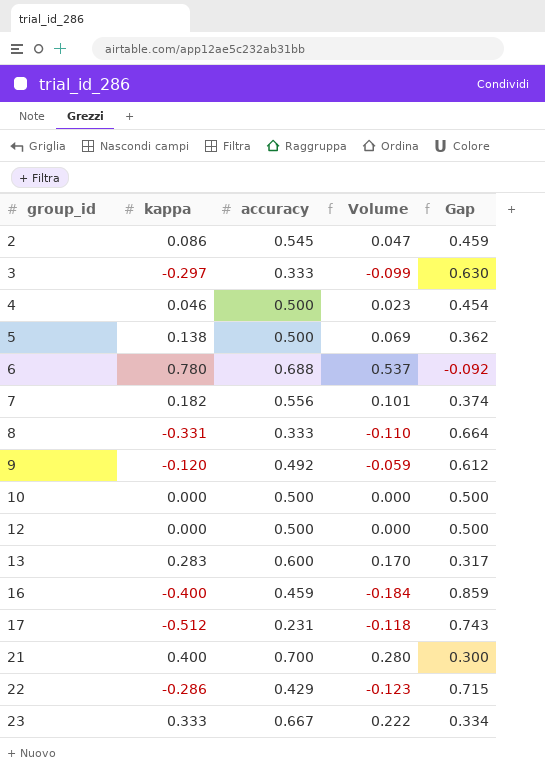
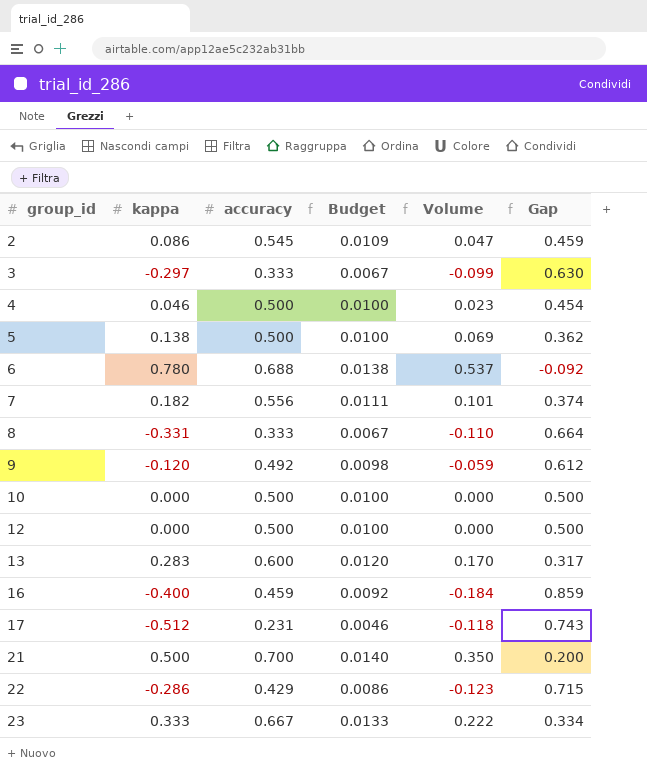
column Budget | formula: none -> [accuracy] * 0.02
21 | kappa: 0.400 -> 0.500
21 | Volume: 0.280 -> 0.350
21 | Gap: 0.300 -> 0.200

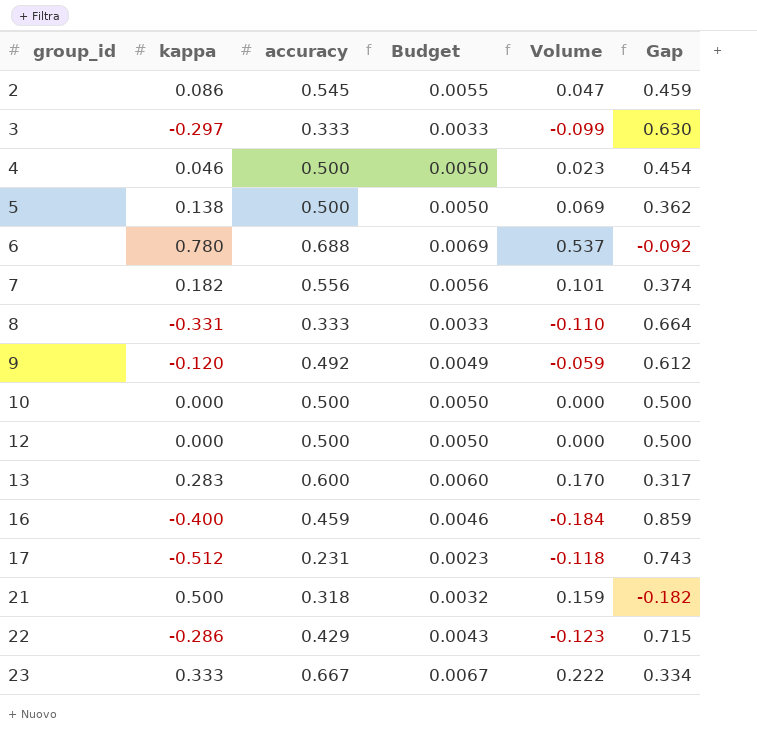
column Budget | formula: [accuracy] * 0.02 -> [accuracy] * 0.01
21 | accuracy: 0.700 -> 0.318
21 | Volume: 0.350 -> 0.159
21 | Gap: 0.200 -> -0.182

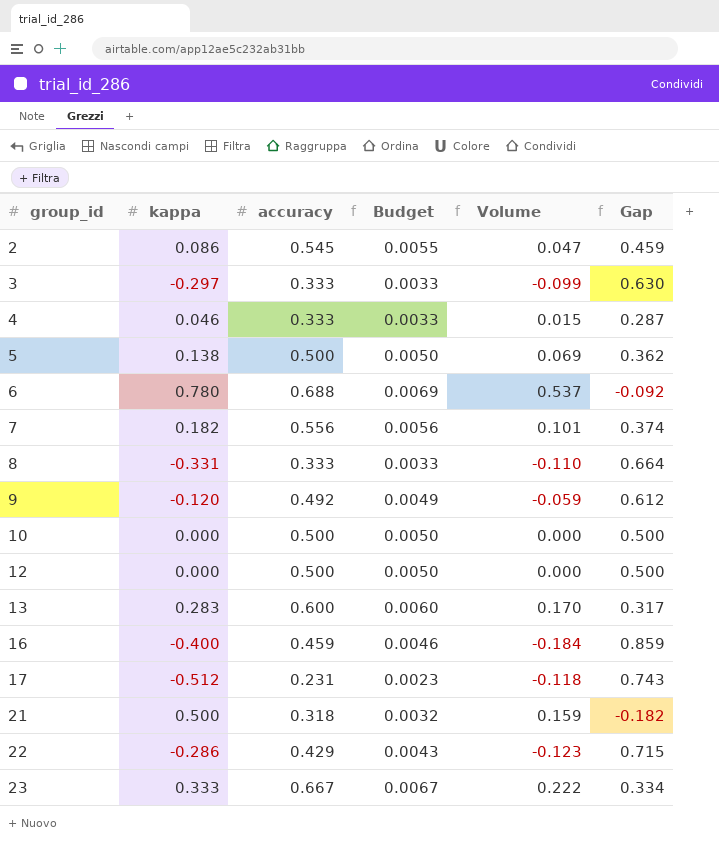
4 | accuracy: 0.500 -> 0.333
4 | Budget: 0.0050 -> 0.0033
4 | Volume: 0.023 -> 0.015
4 | Gap: 0.454 -> 0.287

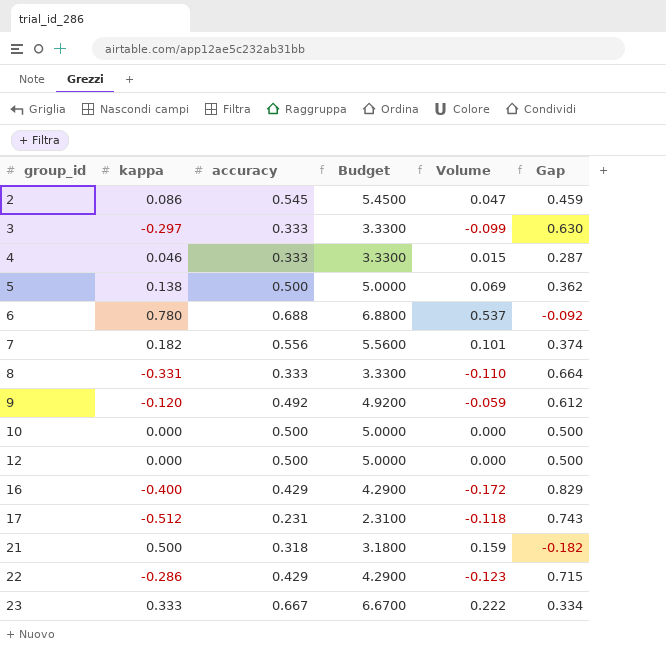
column Budget | formula: [accuracy] * 0.01 -> [accuracy] * 10
row 13: 0.283 | 0.600 | 0.0060 | 0.170 | 0.317 -> none
16 | accuracy: 0.459 -> 0.429
16 | Volume: -0.184 -> -0.172
16 | Gap: 0.859 -> 0.829

